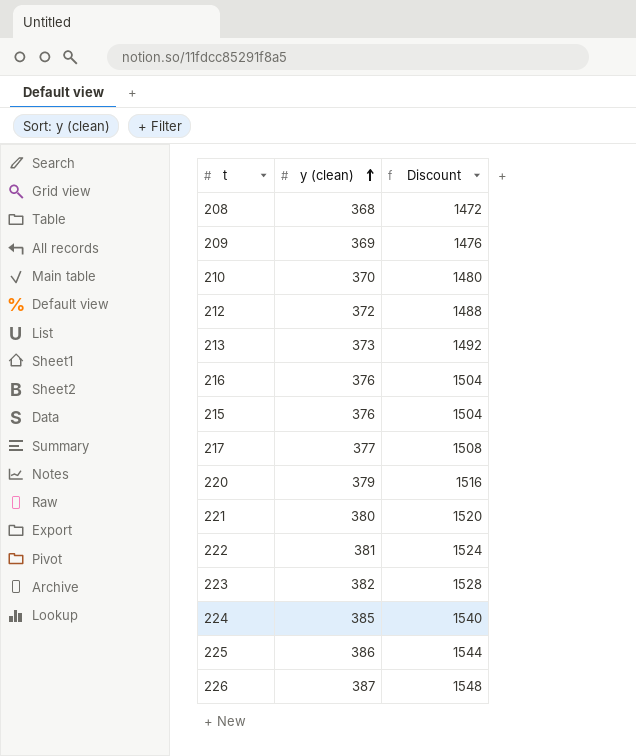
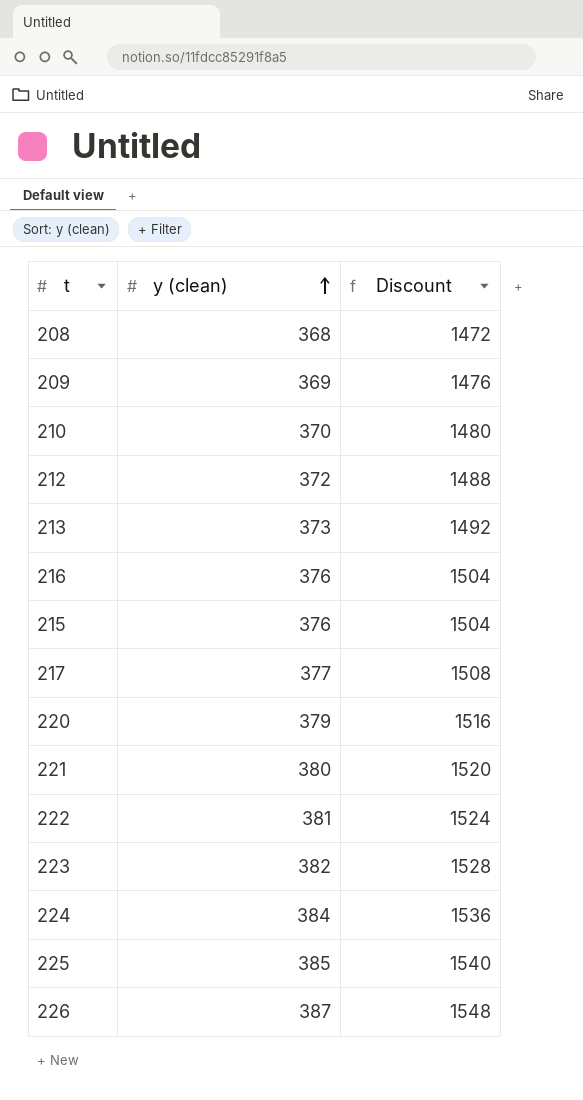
224 | y (clean): 385 -> 384
224 | Discount: 1540 -> 1536
225 | y (clean): 386 -> 385
225 | Discount: 1544 -> 1540

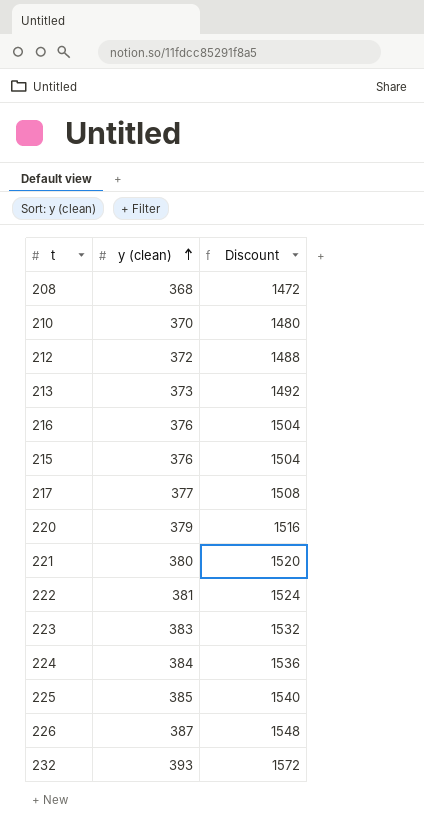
row 209: 369 | 1476 -> none
223 | y (clean): 382 -> 383
223 | Discount: 1528 -> 1532
row 232: none -> 393 | 1572

